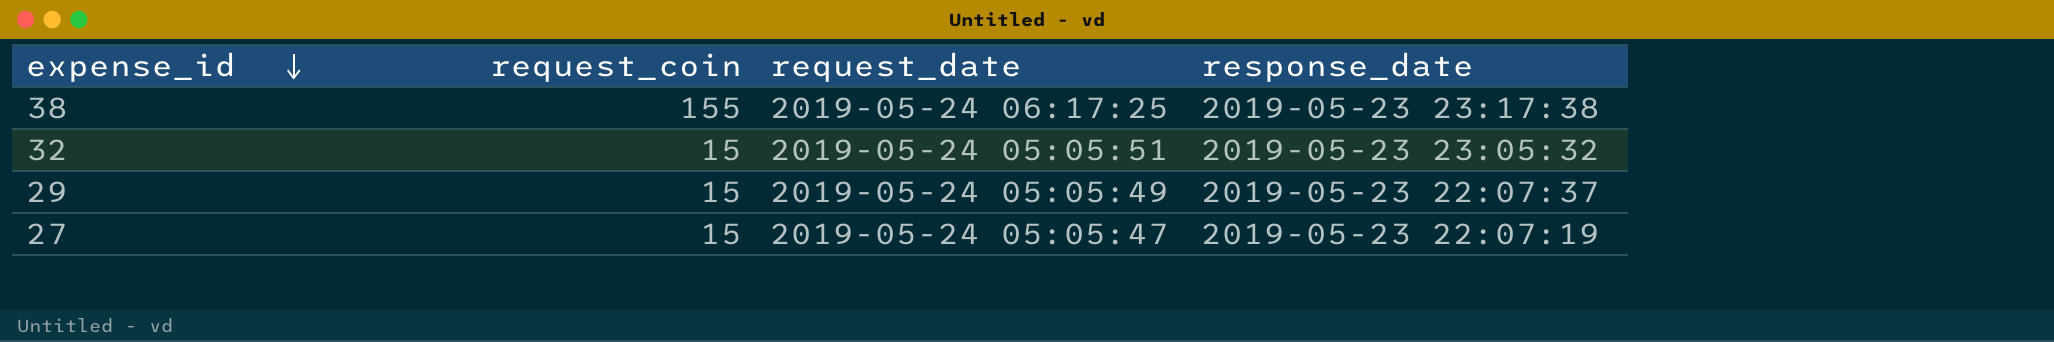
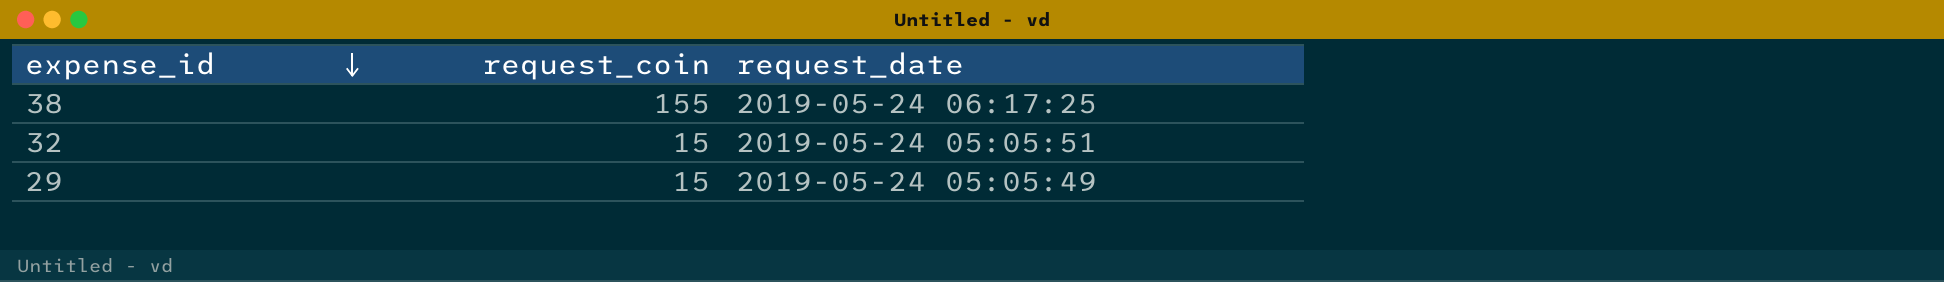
column response_date | position: 4 -> none
row 27: 15 | 2019-05-24 05:05:47 | 2019-05-23 22:07:19 -> none

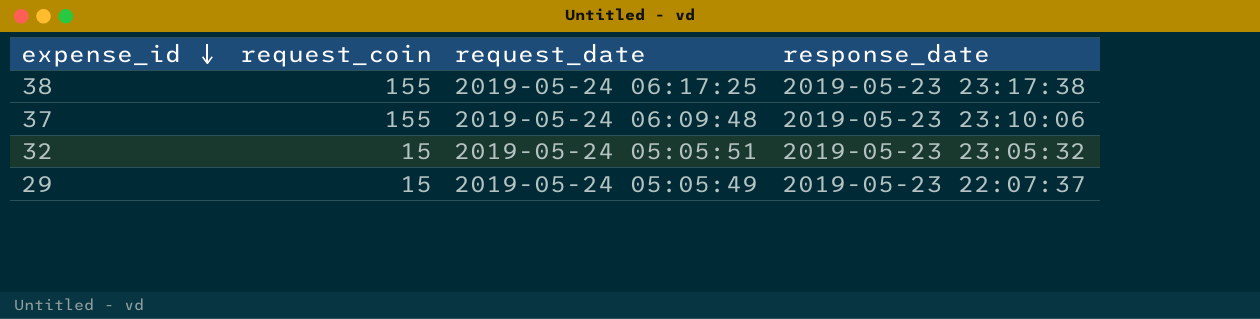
column response_date | position: none -> 4
row 37: none -> 155 | 2019-05-24 06:09:48 | 2019-05-23 23:10:06

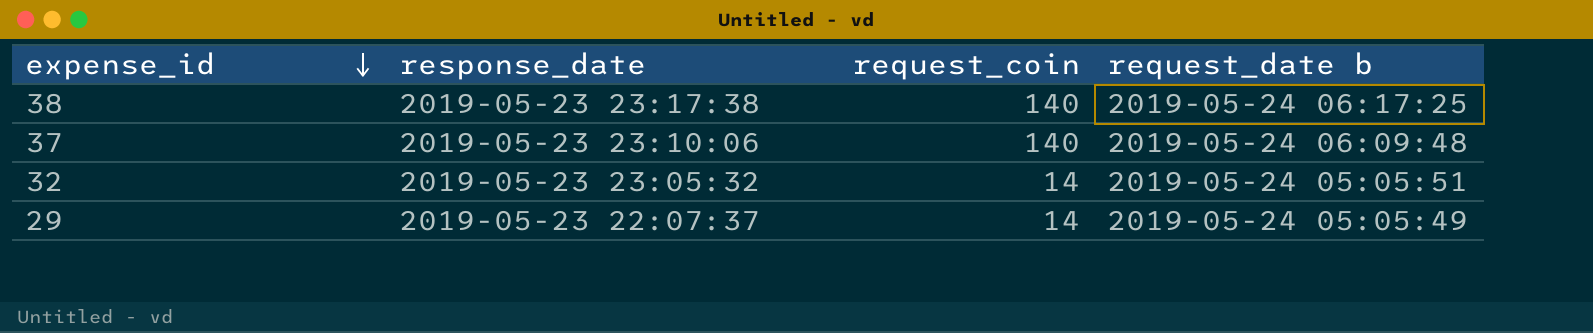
column response_date | position: 4 -> 2
column name: request_date -> request_date b
38 | request_coin: 155 -> 140
37 | request_coin: 155 -> 140
32 | request_coin: 15 -> 14
29 | request_coin: 15 -> 14

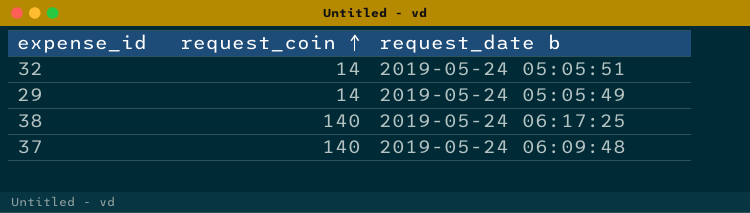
row order: expense_id descending -> request_coin ascending
column response_date | position: 2 -> none

